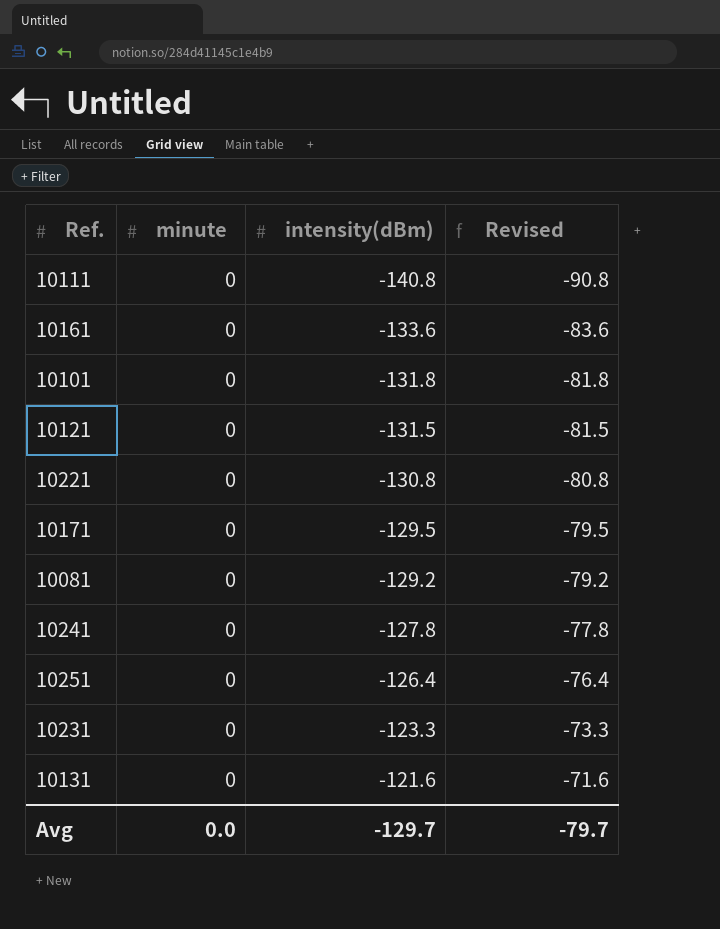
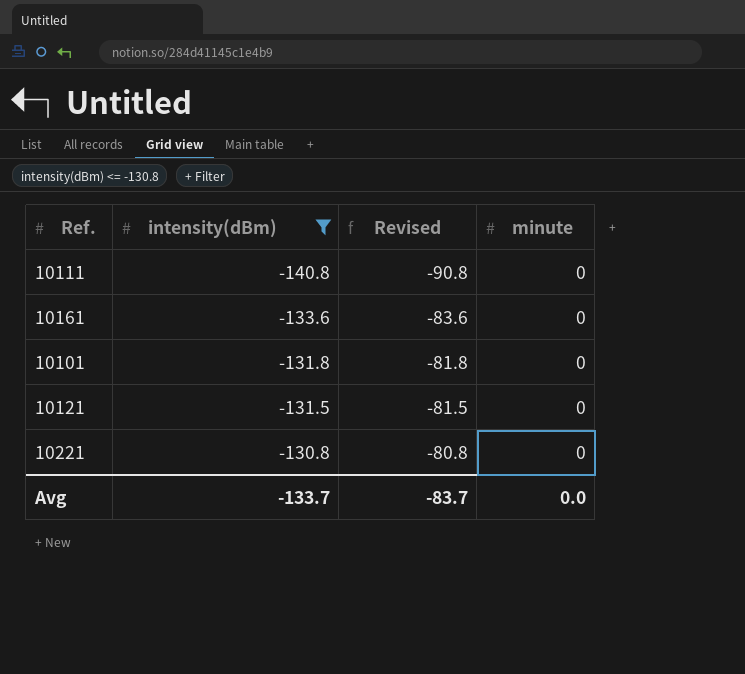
filter: none -> intensity(dBm) <= -130.8
column minute | position: 2 -> 4
Avg | intensity(dBm): -129.7 -> -133.7
Avg | Revised: -79.7 -> -83.7

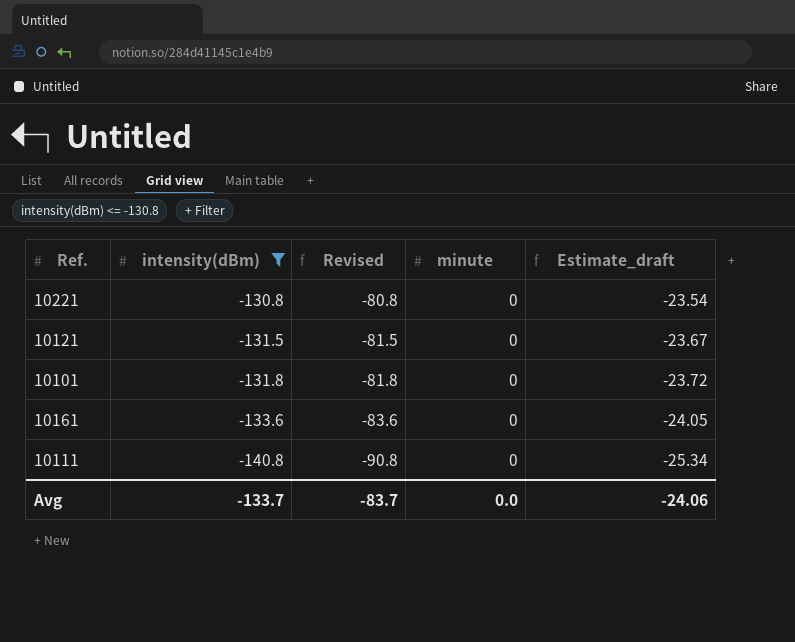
row order: intensity(dBm) ascending -> intensity(dBm) descending
column Estimate_draft | formula: none -> [intensity(dBm)] * 0.18

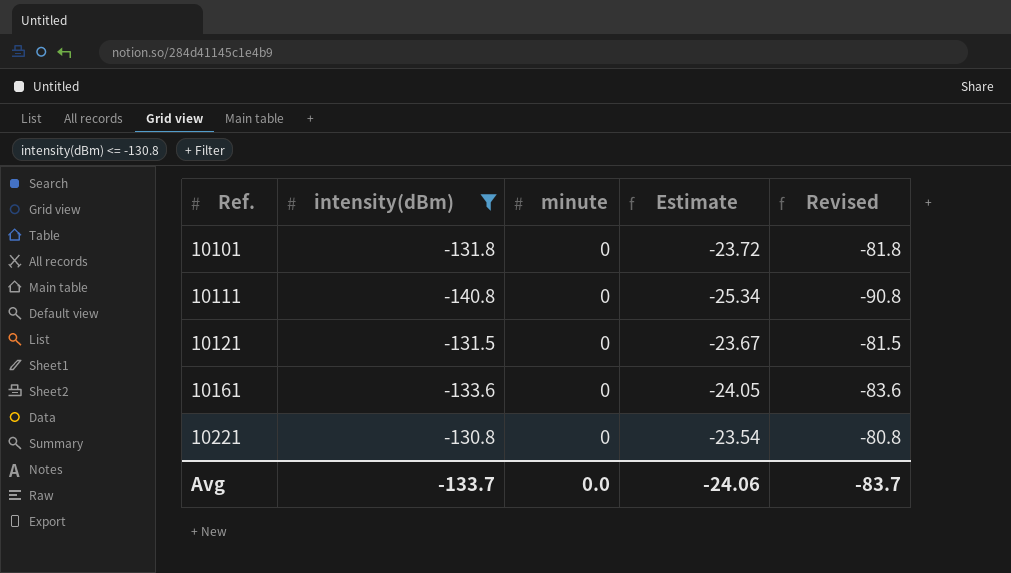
row order: intensity(dBm) descending -> Ref. ascending
column name: Estimate_draft -> Estimate
column Revised | position: 3 -> 5

